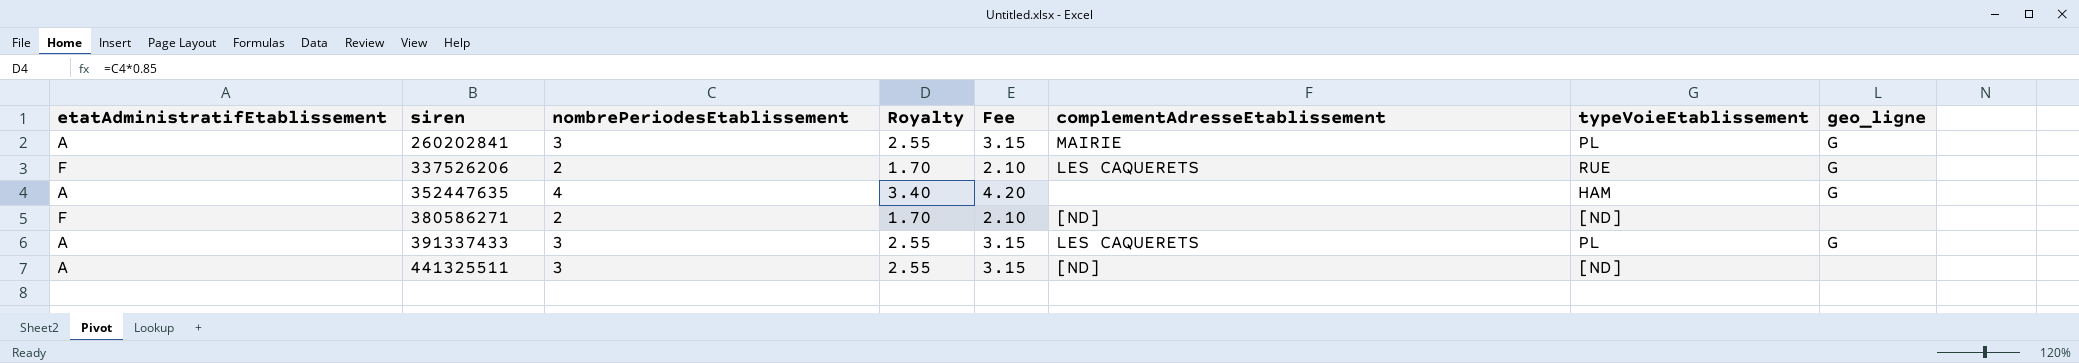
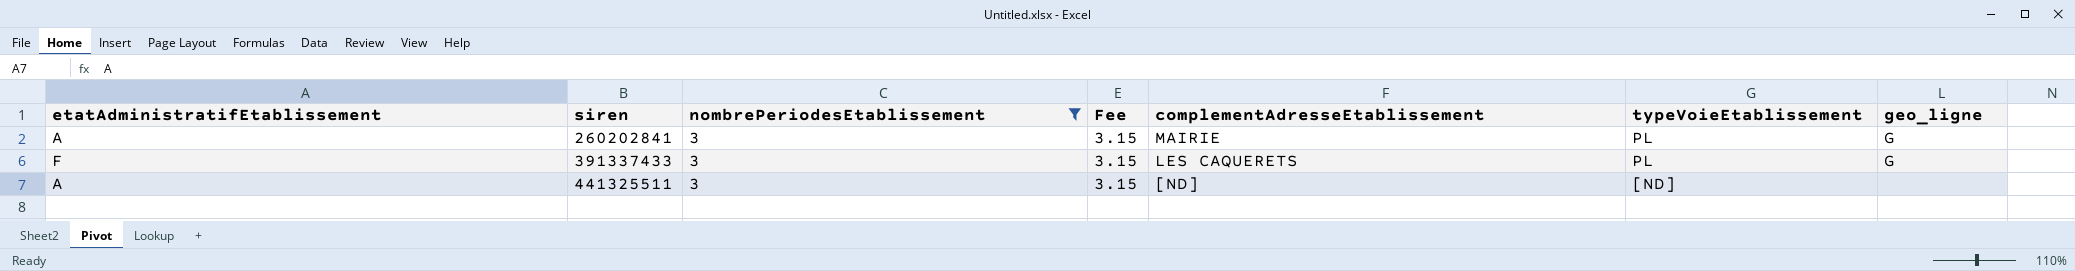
filter: none -> nombrePeriodesEtablissement = 3
column Royalty | formula: [nombrePeriodesEtablissement] * 0.85 -> none
391337433 | etatAdministratifEtablissement: A -> F

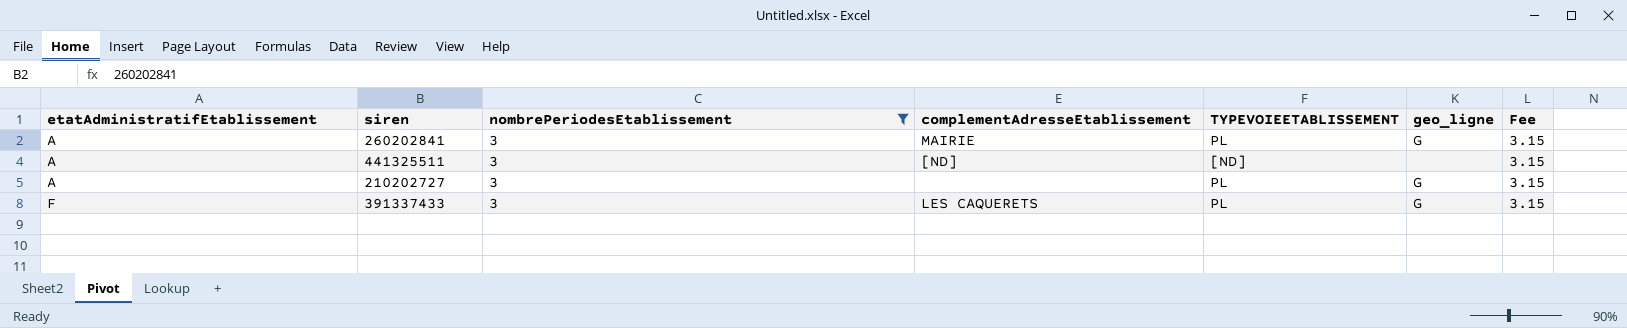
row order: siren ascending -> etatAdministratifEtablissement ascending
column name: typeVoieEtablissement -> TYPEVOIEETABLISSEMENT
column Fee | position: 4 -> 7
row 210202727: none -> A | 3 | none | PL | G | 3.15

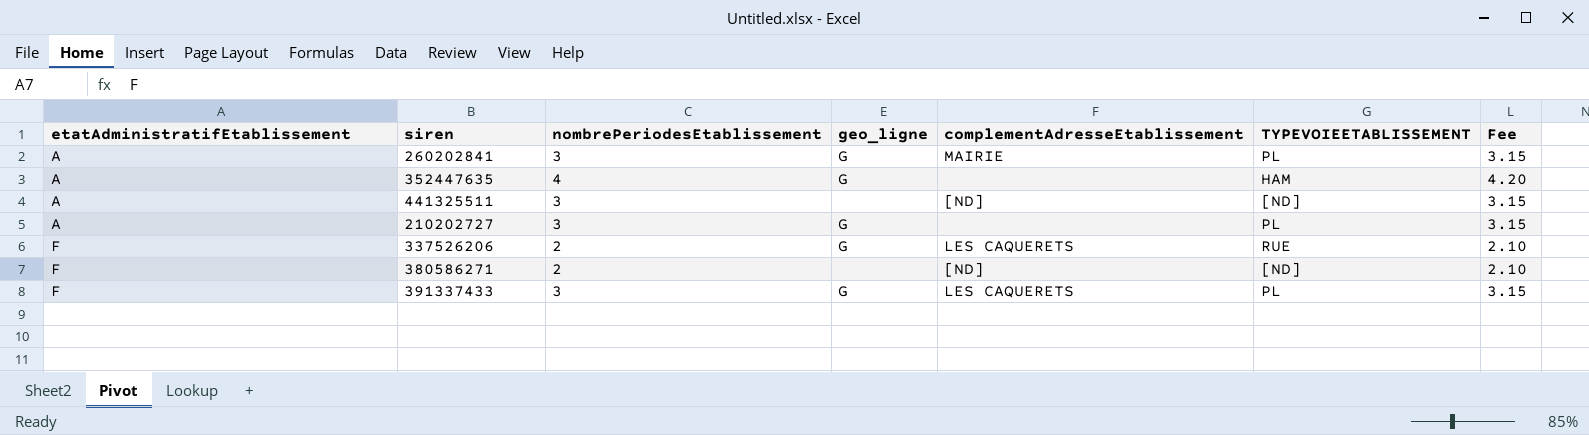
filter: nombrePeriodesEtablissement = 3 -> none
column geo_ligne | position: 6 -> 4

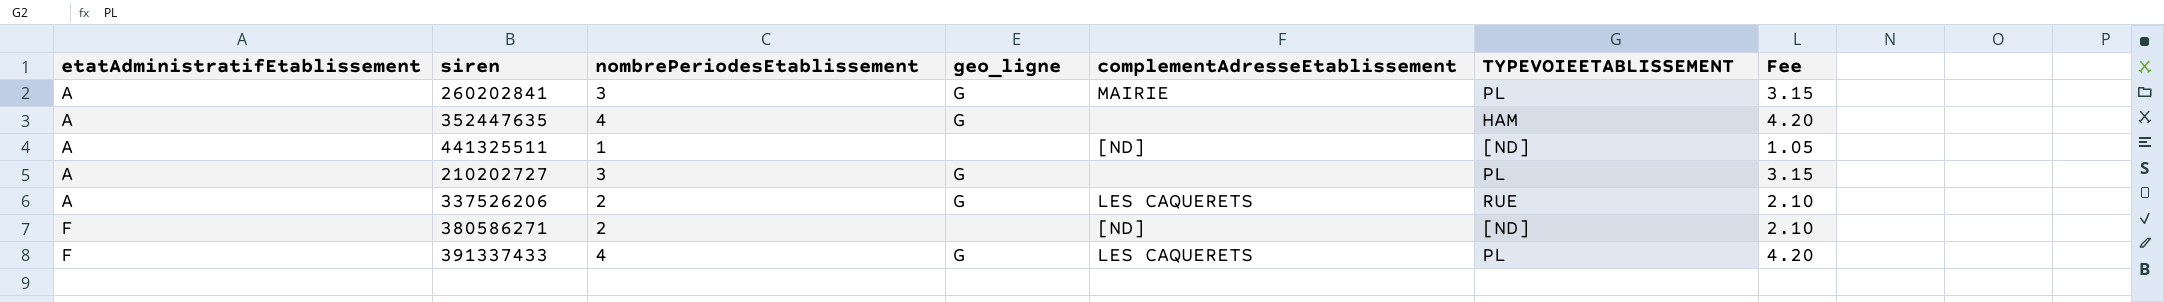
441325511 | nombrePeriodesEtablissement: 3 -> 1
441325511 | Fee: 3.15 -> 1.05
337526206 | etatAdministratifEtablissement: F -> A
391337433 | nombrePeriodesEtablissement: 3 -> 4
391337433 | Fee: 3.15 -> 4.20

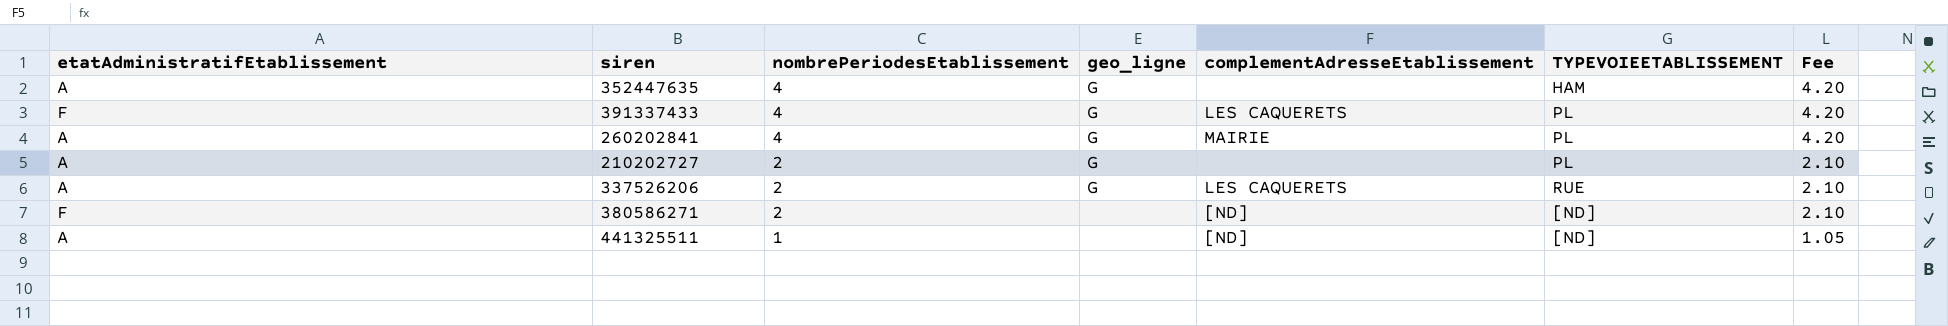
row order: etatAdministratifEtablissement ascending -> nombrePeriodesEtablissement descending
260202841 | nombrePeriodesEtablissement: 3 -> 4
260202841 | Fee: 3.15 -> 4.20
210202727 | nombrePeriodesEtablissement: 3 -> 2
210202727 | Fee: 3.15 -> 2.10

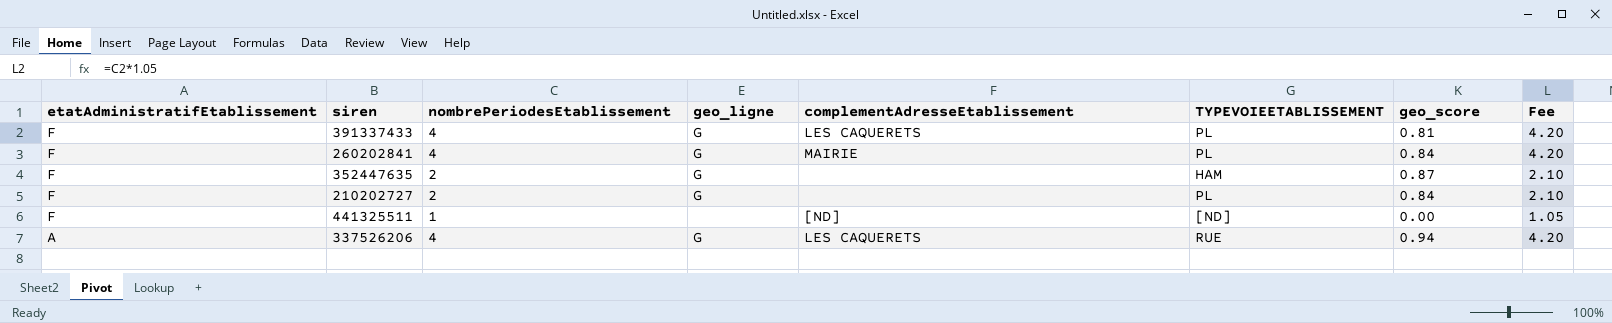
row order: nombrePeriodesEtablissement descending -> etatAdministratifEtablissement descending
column geo_score | position: none -> 7
row 380586271: F | 2 | none | [ND] | [ND] | 2.10 -> none
260202841 | etatAdministratifEtablissement: A -> F
352447635 | etatAdministratifEtablissement: A -> F
352447635 | nombrePeriodesEtablissement: 4 -> 2
352447635 | Fee: 4.20 -> 2.10
210202727 | etatAdministratifEtablissement: A -> F
441325511 | etatAdministratifEtablissement: A -> F
337526206 | nombrePeriodesEtablissement: 2 -> 4
337526206 | Fee: 2.10 -> 4.20

